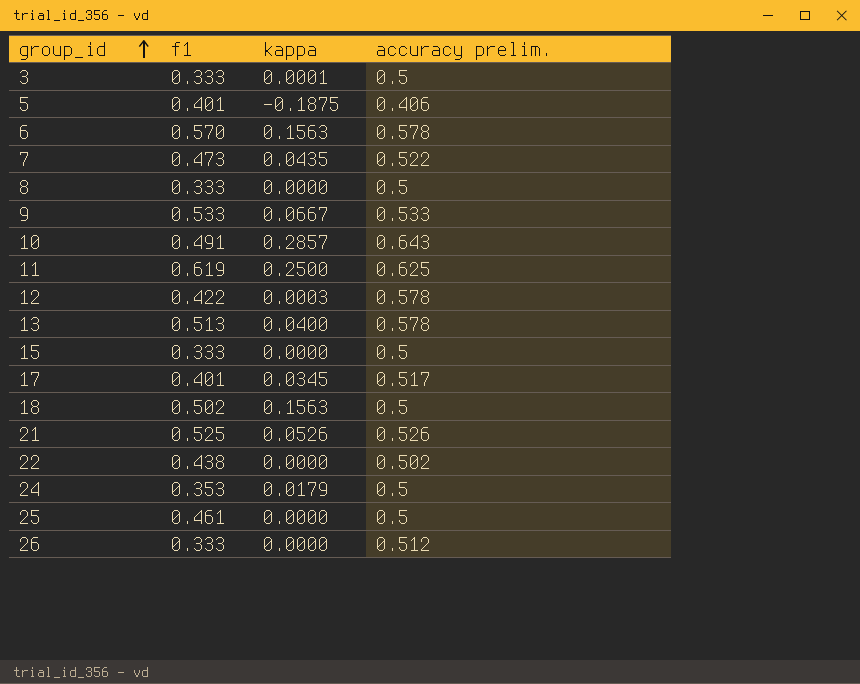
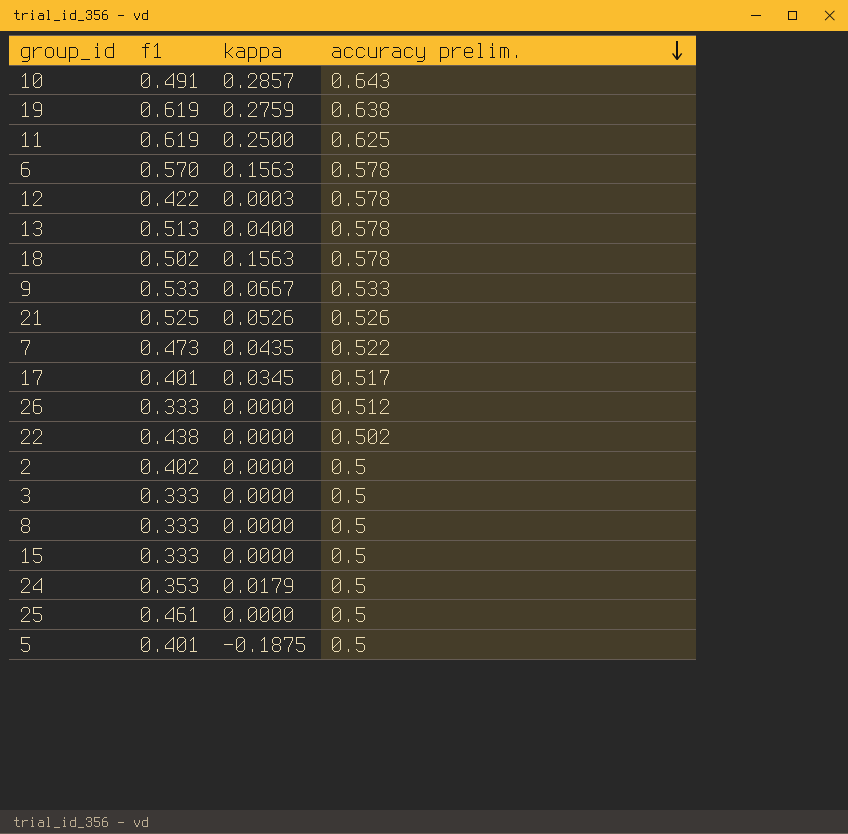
row order: group_id ascending -> accuracy prelim. descending
row 19: none -> 0.619 | 0.2759 | 0.638
18 | accuracy prelim.: 0.5 -> 0.578
row 2: none -> 0.402 | 0.0000 | 0.5
3 | kappa: 0.0001 -> 0.0000
5 | accuracy prelim.: 0.406 -> 0.5

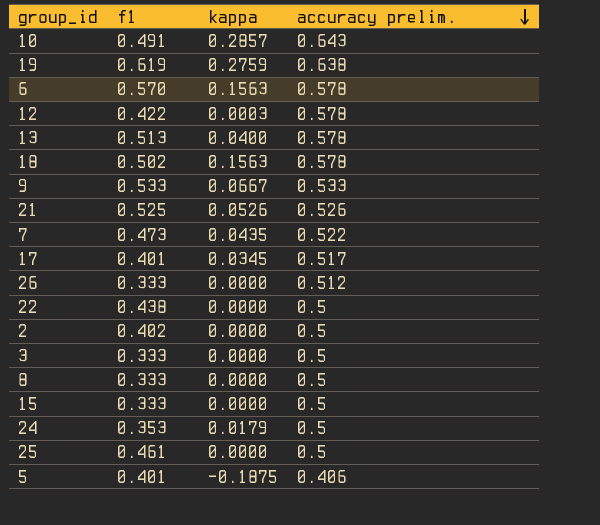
row 11: 0.619 | 0.2500 | 0.625 -> none
22 | accuracy prelim.: 0.502 -> 0.5
5 | accuracy prelim.: 0.5 -> 0.406

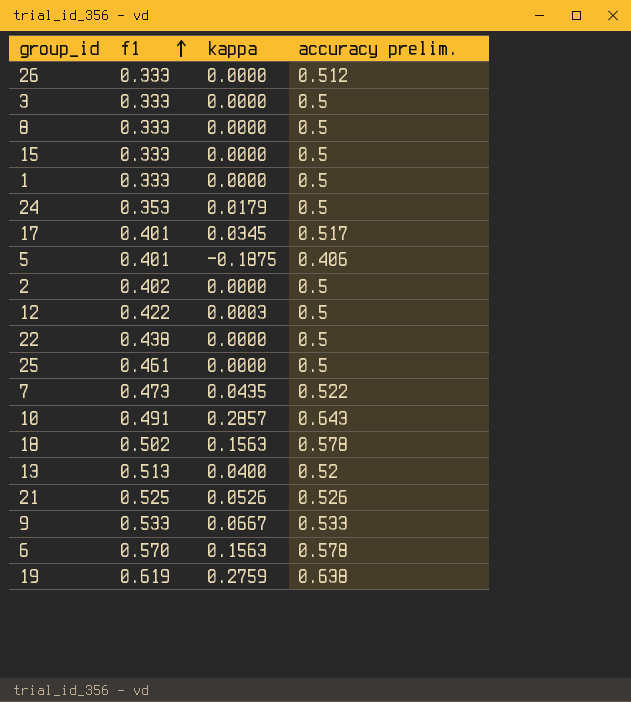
row order: accuracy prelim. descending -> f1 ascending
row 1: none -> 0.333 | 0.0000 | 0.5
12 | accuracy prelim.: 0.578 -> 0.5
13 | accuracy prelim.: 0.578 -> 0.52

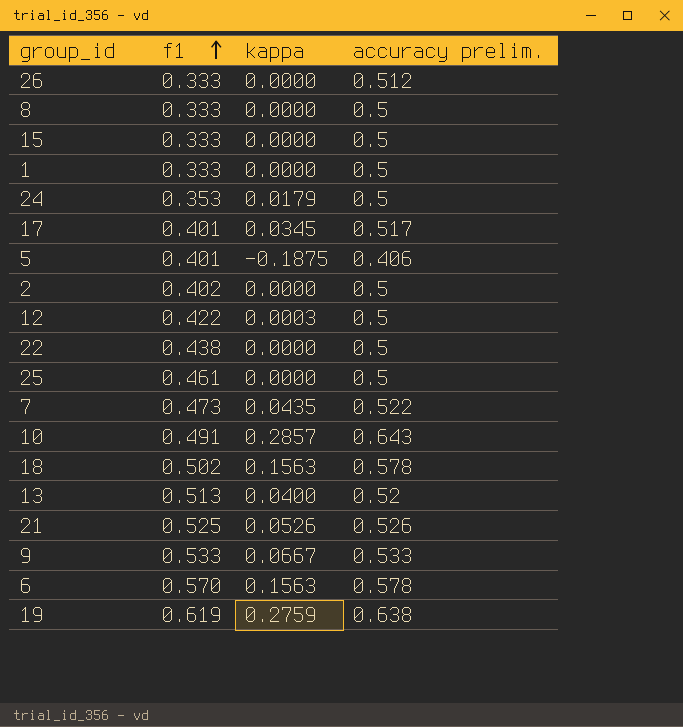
row 3: 0.333 | 0.0000 | 0.5 -> none

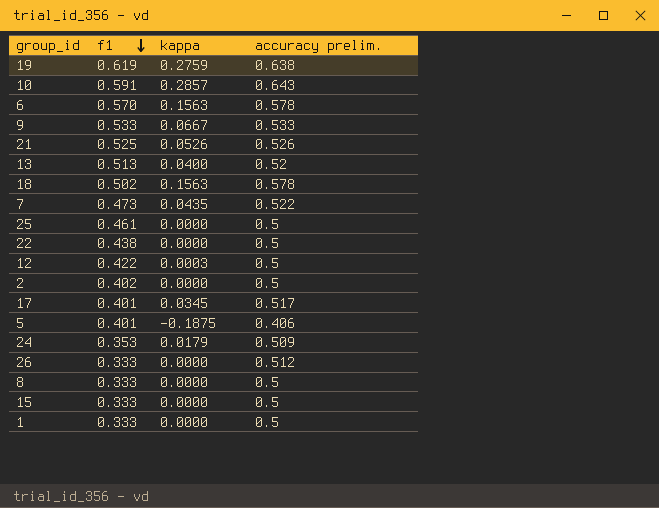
row order: f1 ascending -> f1 descending
10 | f1: 0.491 -> 0.591
24 | accuracy prelim.: 0.5 -> 0.509

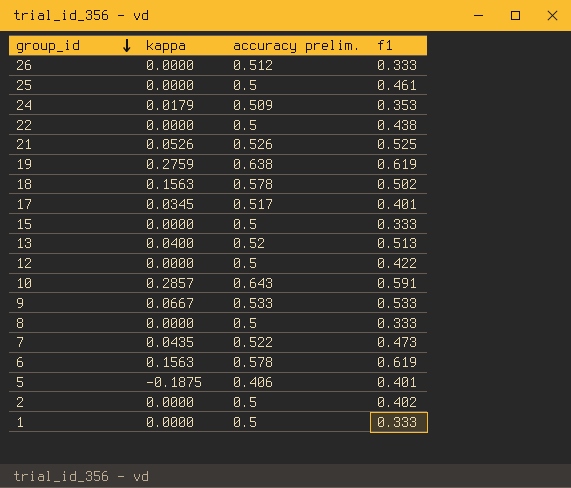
row order: f1 descending -> group_id descending
column f1 | position: 2 -> 4
12 | kappa: 0.0003 -> 0.0000
6 | f1: 0.570 -> 0.619

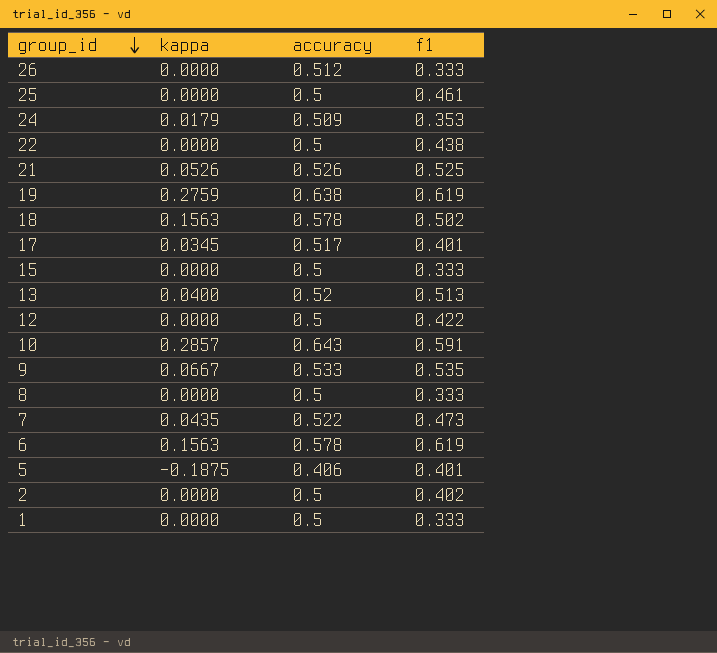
column name: accuracy prelim. -> accuracy
9 | f1: 0.533 -> 0.535

